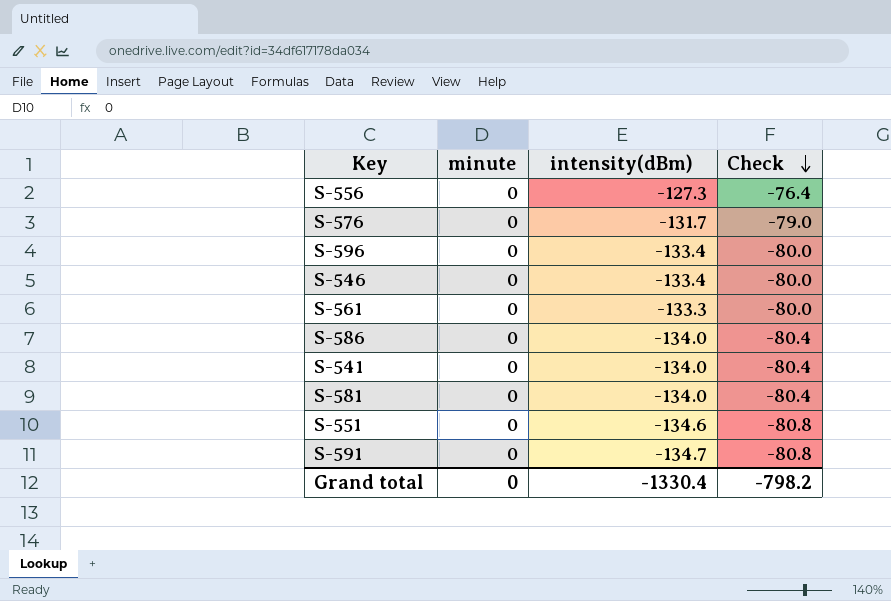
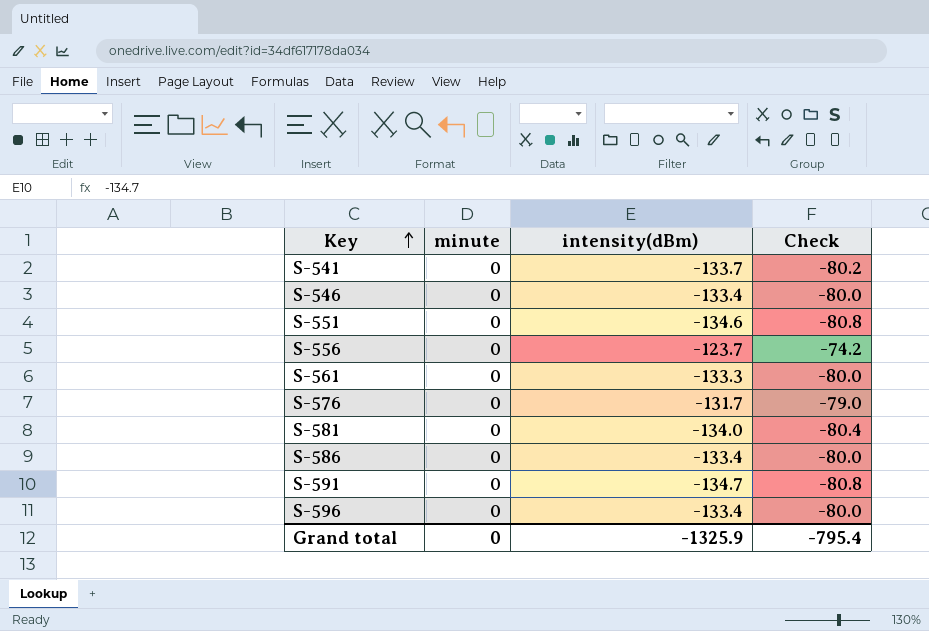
row order: Check descending -> Key ascending
S-541 | intensity(dBm): -134.0 -> -133.7
S-541 | Check: -80.4 -> -80.2
S-556 | intensity(dBm): -127.3 -> -123.7
S-556 | Check: -76.4 -> -74.2
S-586 | intensity(dBm): -134.0 -> -133.4
S-586 | Check: -80.4 -> -80.0
Grand total | intensity(dBm): -1330.4 -> -1325.9
Grand total | Check: -798.2 -> -795.4

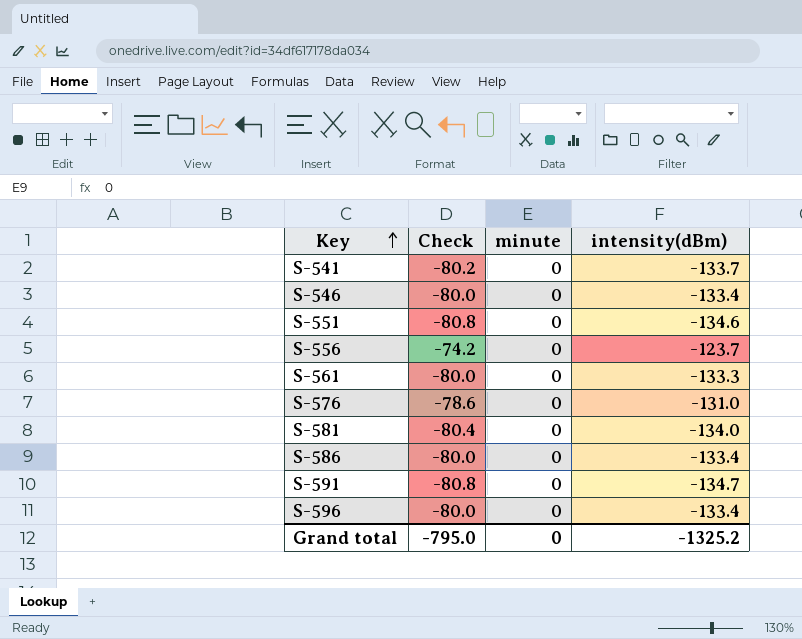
column Check | position: 4 -> 2
S-576 | Check: -79.0 -> -78.6
S-576 | intensity(dBm): -131.7 -> -131.0
Grand total | Check: -795.4 -> -795.0
Grand total | intensity(dBm): -1325.9 -> -1325.2

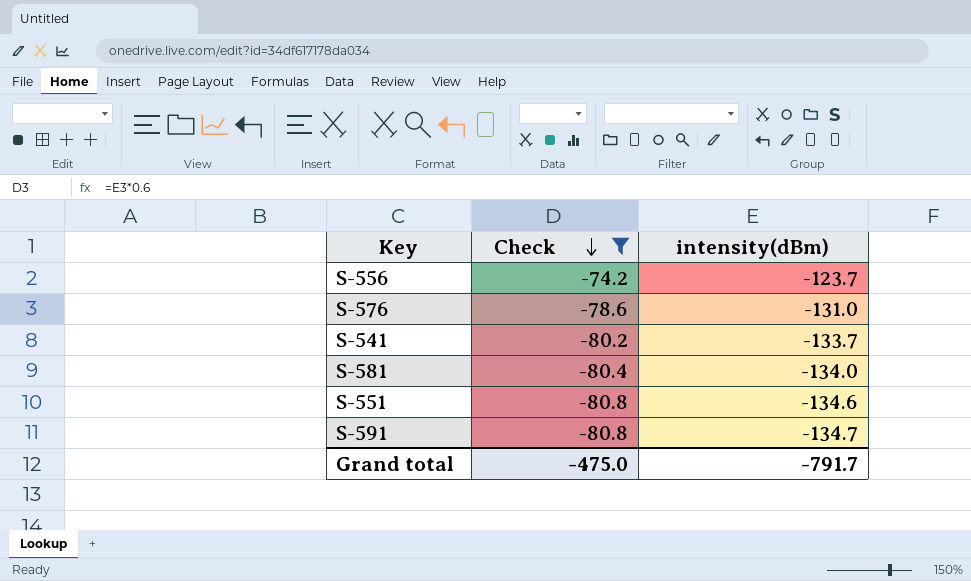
filter: none -> Check != -80.0
row order: Key ascending -> Check descending
column minute | position: 3 -> none
Grand total | Check: -795.0 -> -475.0
Grand total | intensity(dBm): -1325.2 -> -791.7

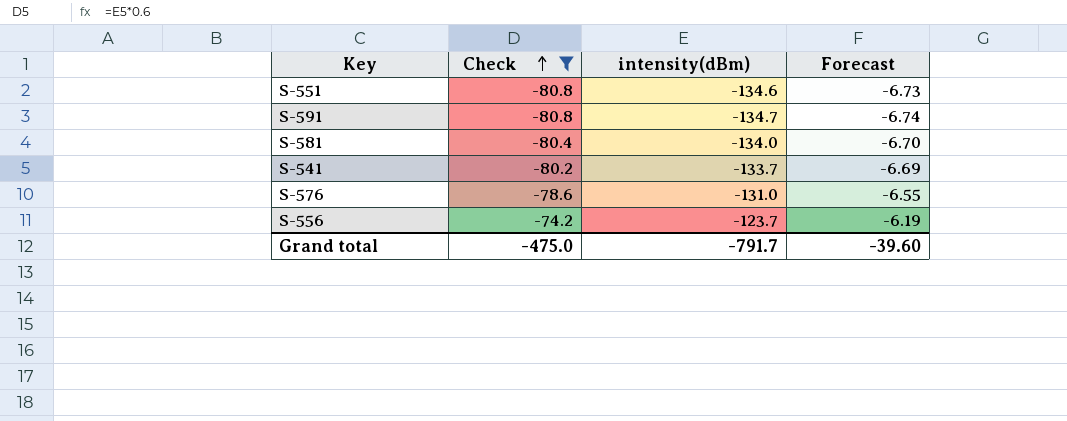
row order: Check descending -> Check ascending
column Forecast | formula: none -> [intensity(dBm)] * 0.05

